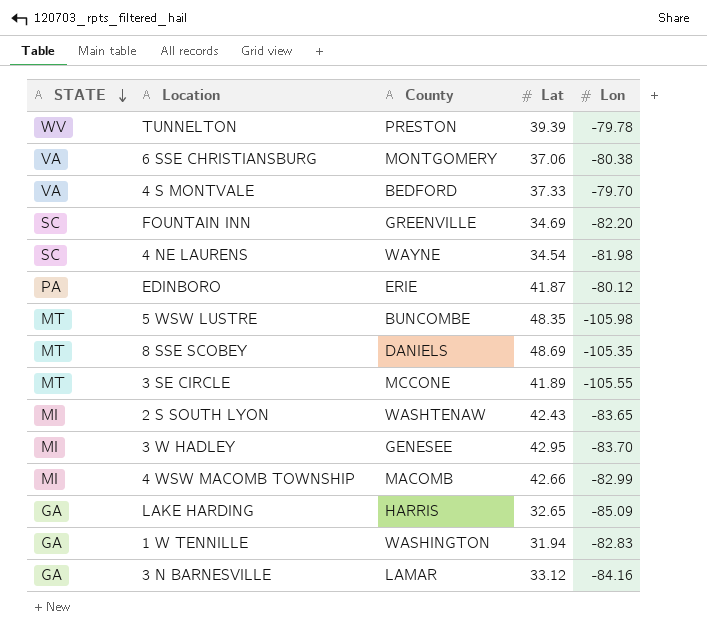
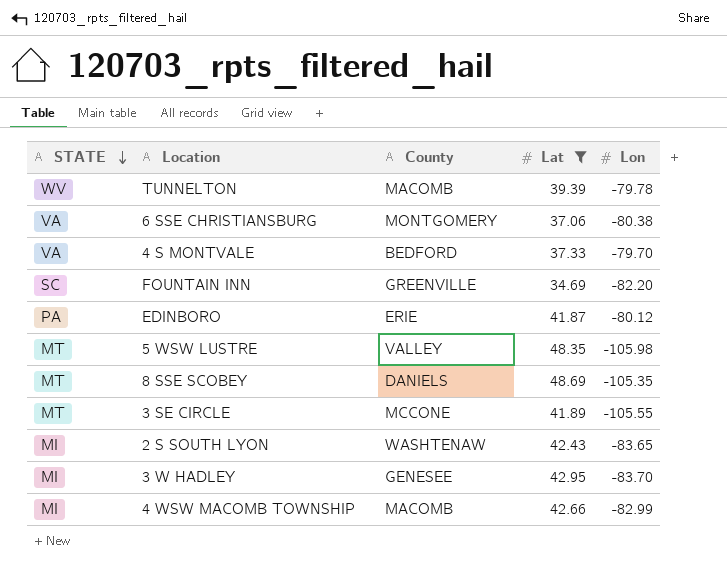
filter: none -> Lat >= 34.69
TUNNELTON | County: PRESTON -> MACOMB
5 WSW LUSTRE | County: BUNCOMBE -> VALLEY

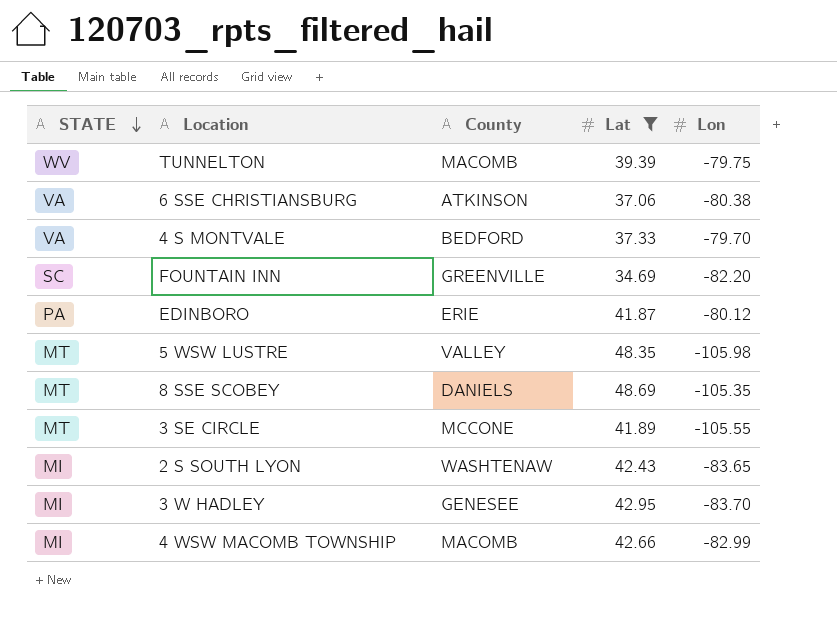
TUNNELTON | Lon: -79.78 -> -79.75
6 SSE CHRISTIANSBURG | County: MONTGOMERY -> ATKINSON

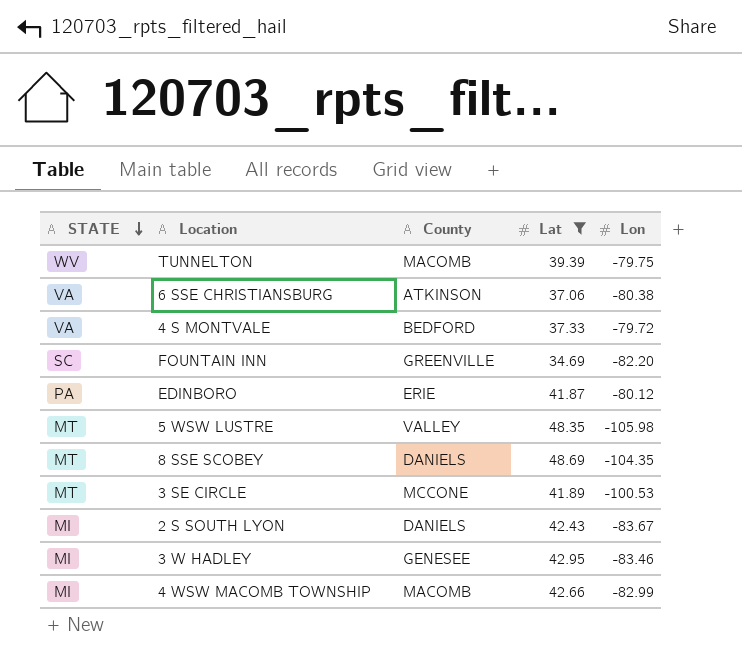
4 S MONTVALE | Lon: -79.70 -> -79.72
8 SSE SCOBEY | Lon: -105.35 -> -104.35
3 SE CIRCLE | Lon: -105.55 -> -100.53
2 S SOUTH LYON | County: WASHTENAW -> DANIELS
2 S SOUTH LYON | Lon: -83.65 -> -83.67
3 W HADLEY | Lon: -83.70 -> -83.46

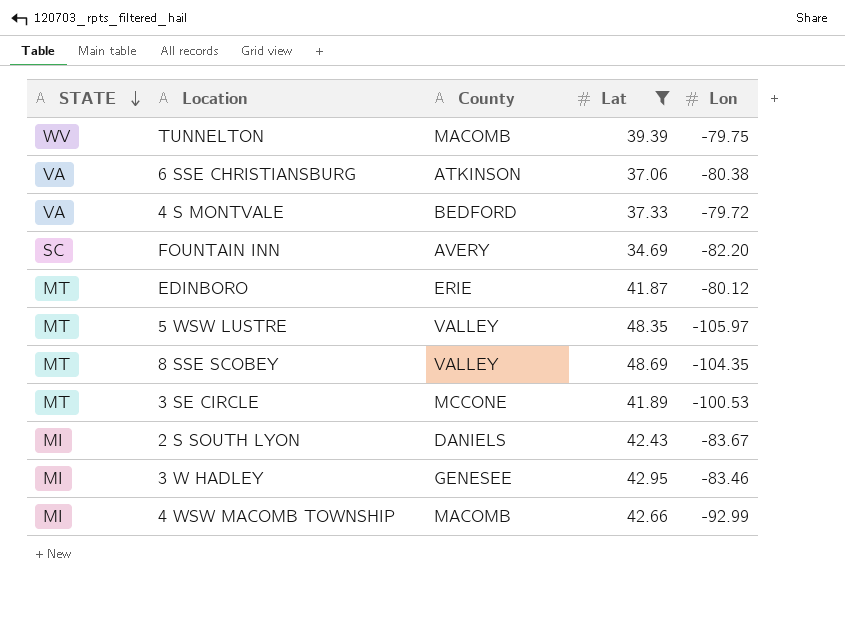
FOUNTAIN INN | County: GREENVILLE -> AVERY
EDINBORO | STATE: PA -> MT
5 WSW LUSTRE | Lon: -105.98 -> -105.97
8 SSE SCOBEY | County: DANIELS -> VALLEY
4 WSW MACOMB TOWNSHIP | Lon: -82.99 -> -92.99

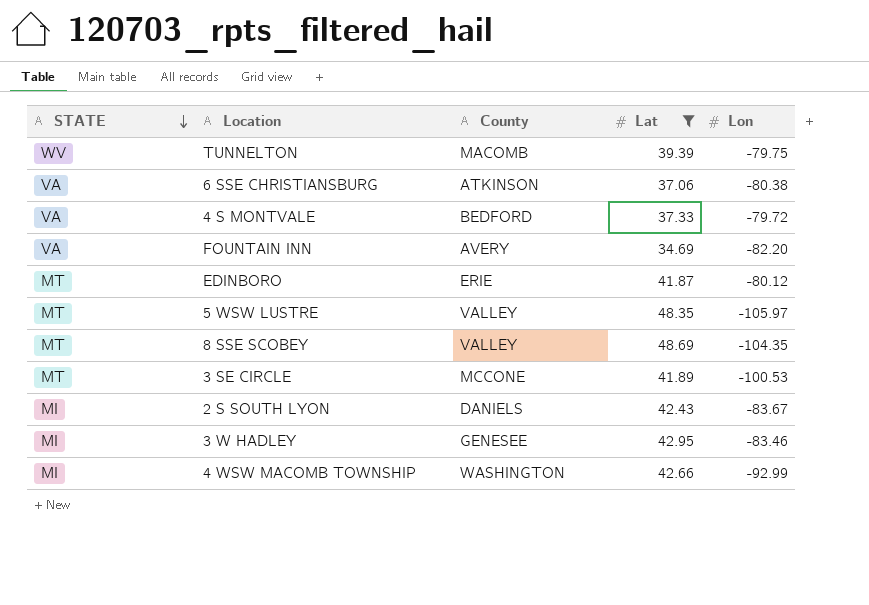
FOUNTAIN INN | STATE: SC -> VA
4 WSW MACOMB TOWNSHIP | County: MACOMB -> WASHINGTON

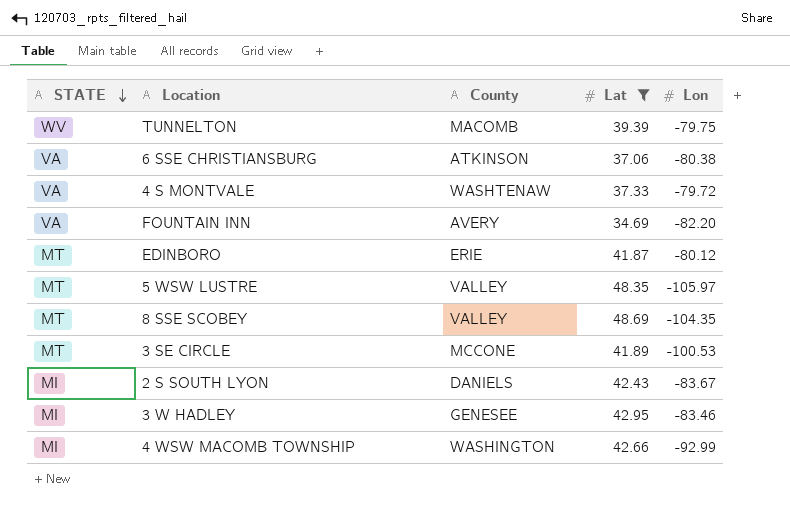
4 S MONTVALE | County: BEDFORD -> WASHTENAW

